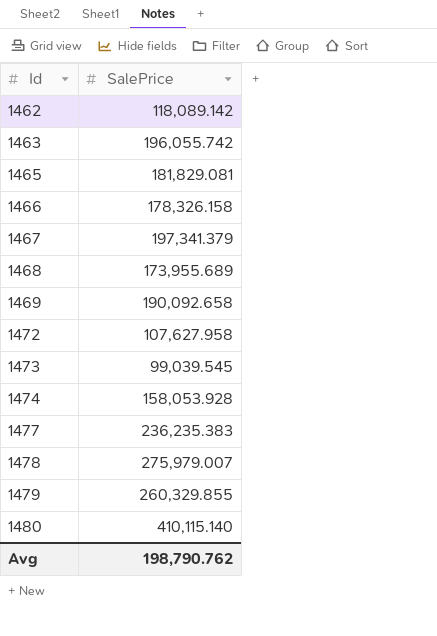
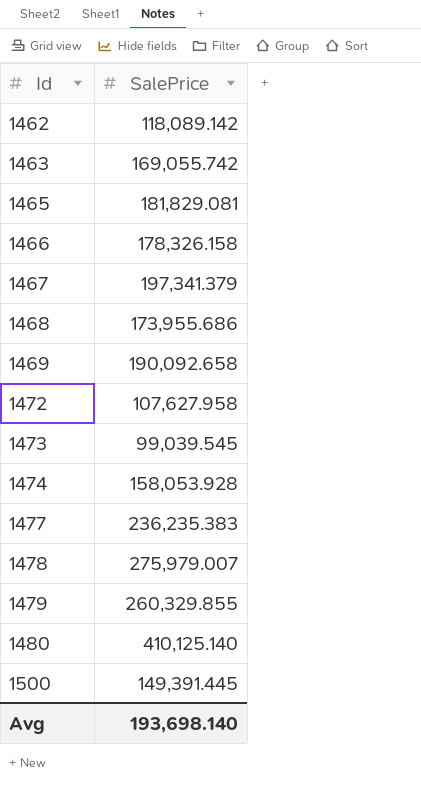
1463 | SalePrice: 196,055.742 -> 169,055.742
1468 | SalePrice: 173,955.689 -> 173,955.686
1480 | SalePrice: 410,115.140 -> 410,125.140
row 1500: none -> 149,391.445
Avg | SalePrice: 198,790.762 -> 193,698.140

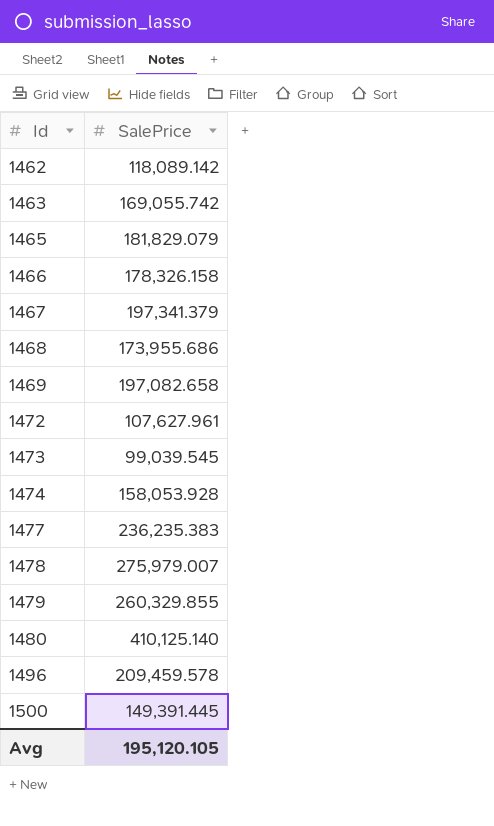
1465 | SalePrice: 181,829.081 -> 181,829.079
1469 | SalePrice: 190,092.658 -> 197,082.658
1472 | SalePrice: 107,627.958 -> 107,627.961
row 1496: none -> 209,459.578
Avg | SalePrice: 193,698.140 -> 195,120.105

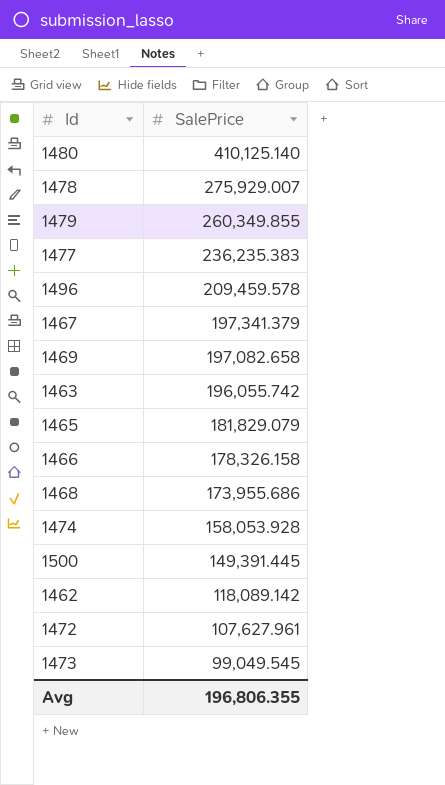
row order: Id ascending -> SalePrice descending
1478 | SalePrice: 275,979.007 -> 275,929.007
1479 | SalePrice: 260,329.855 -> 260,349.855
1463 | SalePrice: 169,055.742 -> 196,055.742
1473 | SalePrice: 99,039.545 -> 99,049.545
Avg | SalePrice: 195,120.105 -> 196,806.355

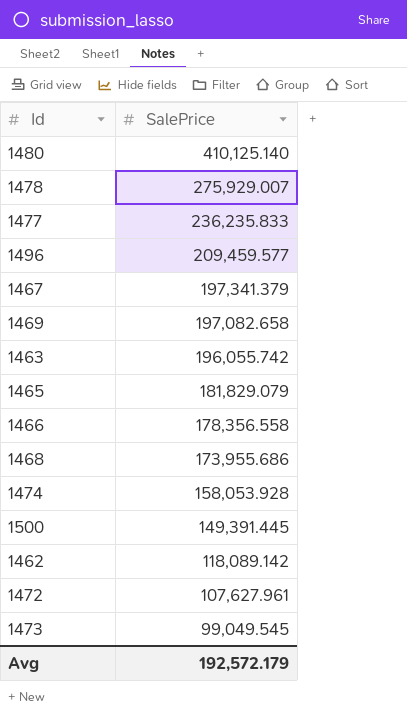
row 1479: 260,349.855 -> none
1477 | SalePrice: 236,235.383 -> 236,235.833
1496 | SalePrice: 209,459.578 -> 209,459.577
1466 | SalePrice: 178,326.158 -> 178,356.558
Avg | SalePrice: 196,806.355 -> 192,572.179

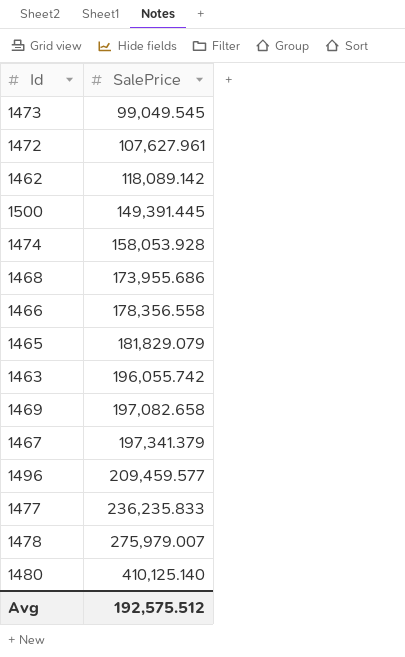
row order: SalePrice descending -> SalePrice ascending
1478 | SalePrice: 275,929.007 -> 275,979.007
Avg | SalePrice: 192,572.179 -> 192,575.512

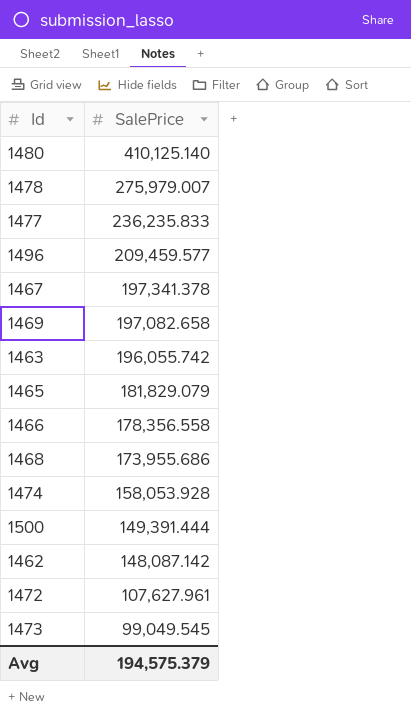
row order: SalePrice ascending -> SalePrice descending
1467 | SalePrice: 197,341.379 -> 197,341.378
1500 | SalePrice: 149,391.445 -> 149,391.444
1462 | SalePrice: 118,089.142 -> 148,087.142
Avg | SalePrice: 192,575.512 -> 194,575.379

